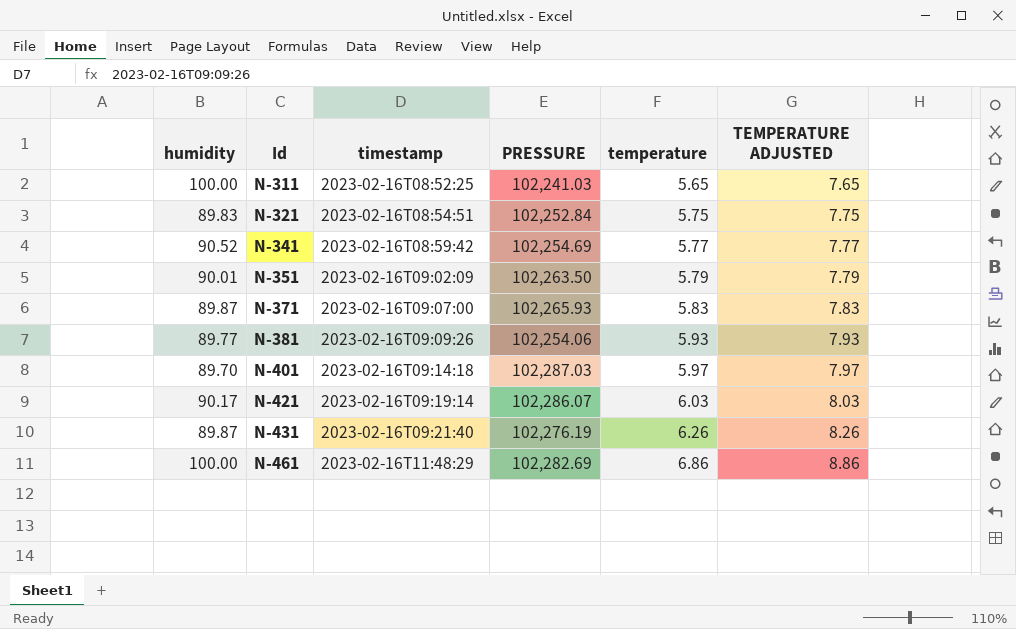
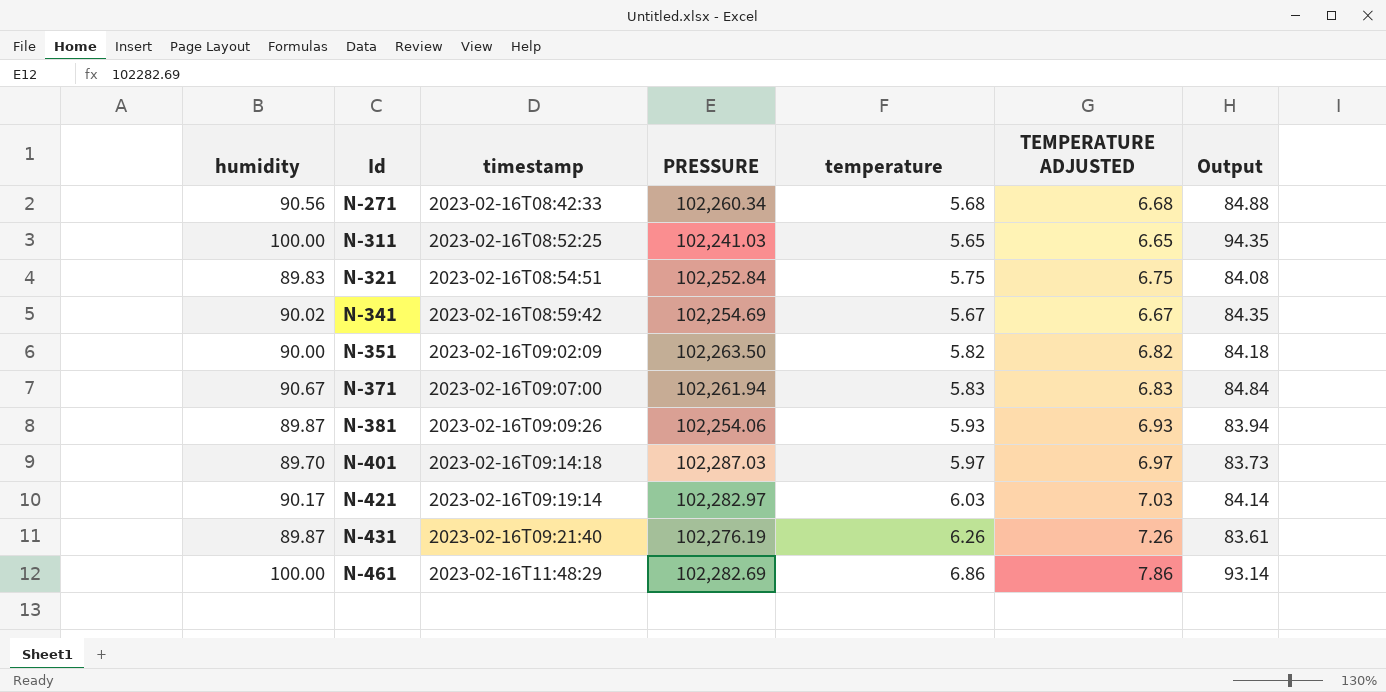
column TEMPERATURE ADJUSTED | formula: [temperature] + 2 -> [temperature] + 1
column Output | formula: none -> [humidity] - [temperature]
row N-271: none -> 90.56 | 2023-02-16T08:42:33 | 102,260.34 | 5.68 | 6.68 | 84.88
N-341 | humidity: 90.52 -> 90.02
N-341 | temperature: 5.77 -> 5.67
N-351 | humidity: 90.01 -> 90.00
N-351 | temperature: 5.79 -> 5.82
N-371 | humidity: 89.87 -> 90.67
N-371 | PRESSURE: 102,265.93 -> 102,261.94
N-381 | humidity: 89.77 -> 89.87
N-421 | PRESSURE: 102,286.07 -> 102,282.97

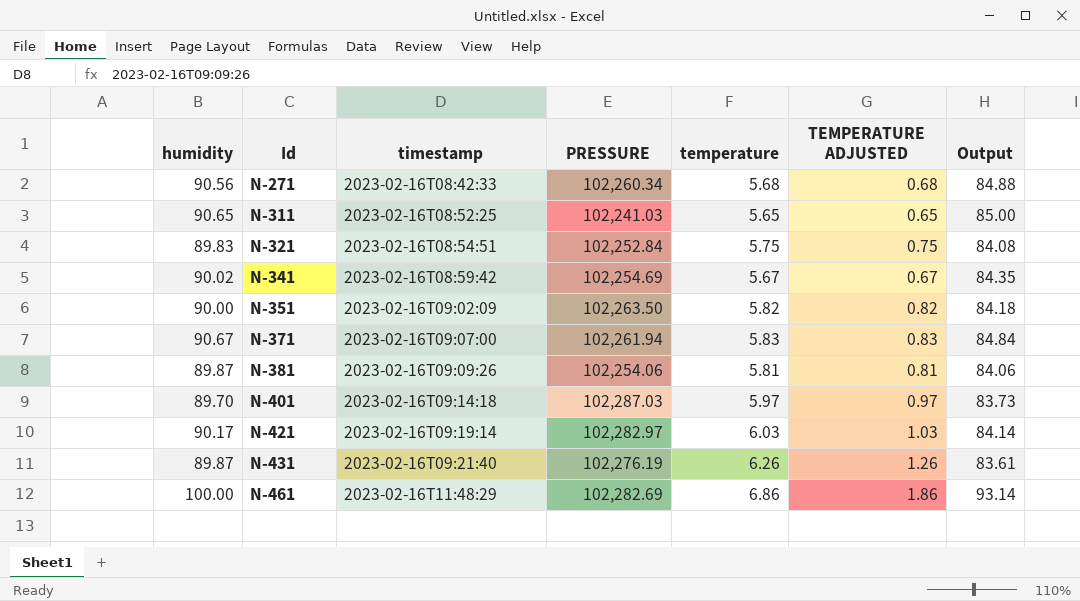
column TEMPERATURE ADJUSTED | formula: [temperature] + 1 -> [temperature] - 5
N-311 | humidity: 100.00 -> 90.65
N-311 | Output: 94.35 -> 85.00
N-381 | temperature: 5.93 -> 5.81
N-381 | Output: 83.94 -> 84.06

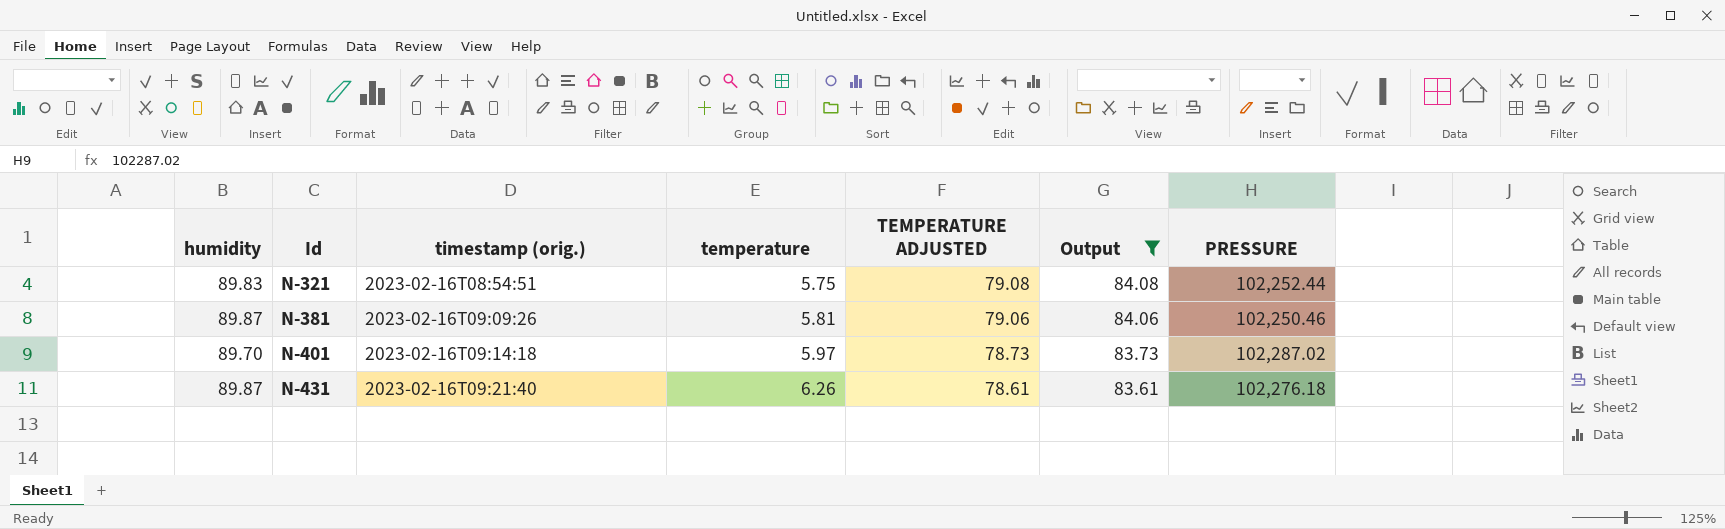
filter: none -> Output <= 84.08
column name: timestamp -> timestamp (orig.)
column TEMPERATURE ADJUSTED | formula: [temperature] - 5 -> [Output] - 5
column PRESSURE | position: 4 -> 7
N-321 | PRESSURE: 102,252.84 -> 102,252.44
N-381 | PRESSURE: 102,254.06 -> 102,250.46
N-401 | PRESSURE: 102,287.03 -> 102,287.02
N-431 | PRESSURE: 102,276.19 -> 102,276.18

